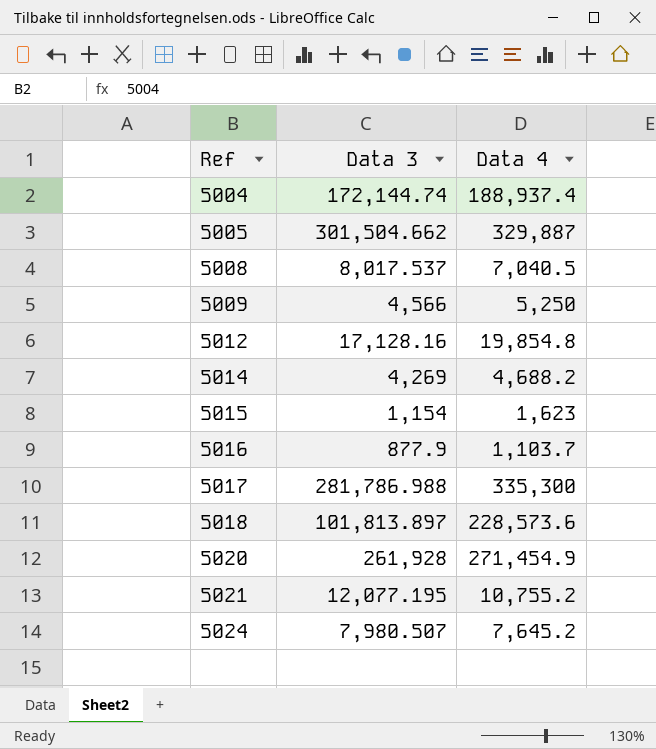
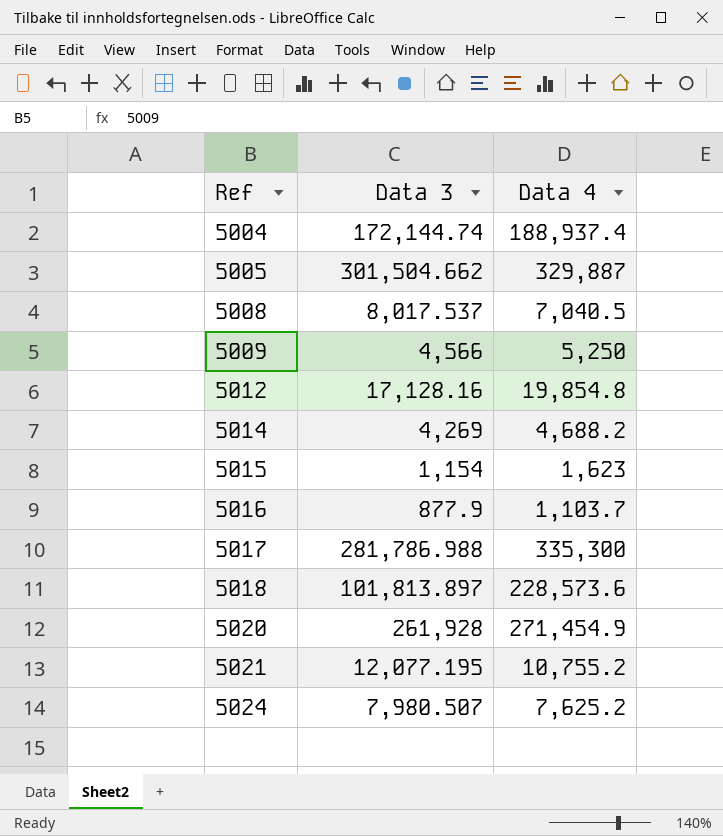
5024 | Data 4: 7,645.2 -> 7,625.2

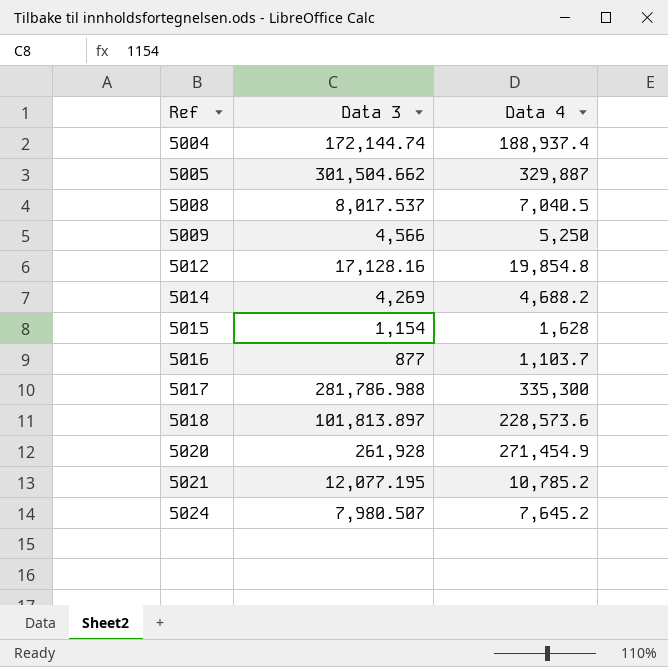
5015 | Data 4: 1,623 -> 1,628
5016 | Data 3: 877.9 -> 877
5021 | Data 4: 10,755.2 -> 10,785.2
5024 | Data 4: 7,625.2 -> 7,645.2

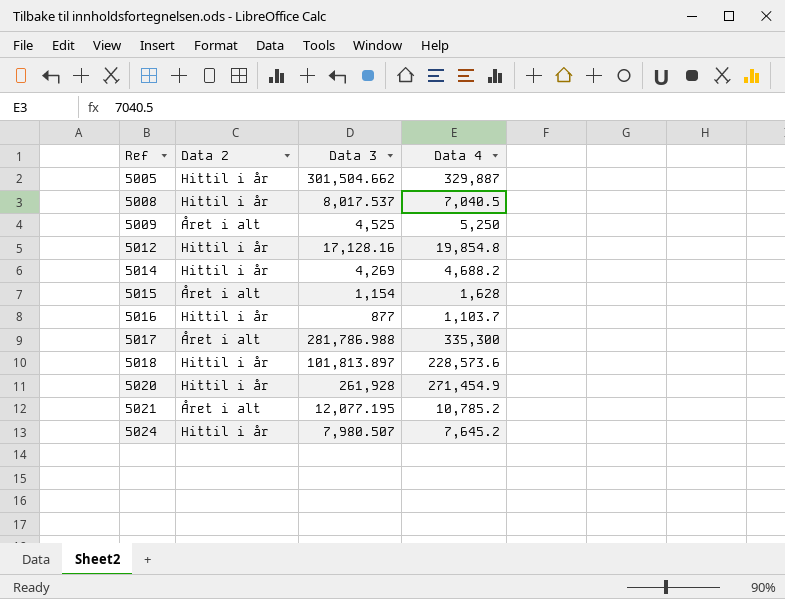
column Data 2 | position: none -> 2
row 5004: 172,144.74 | 188,937.4 -> none
5009 | Data 3: 4,566 -> 4,525

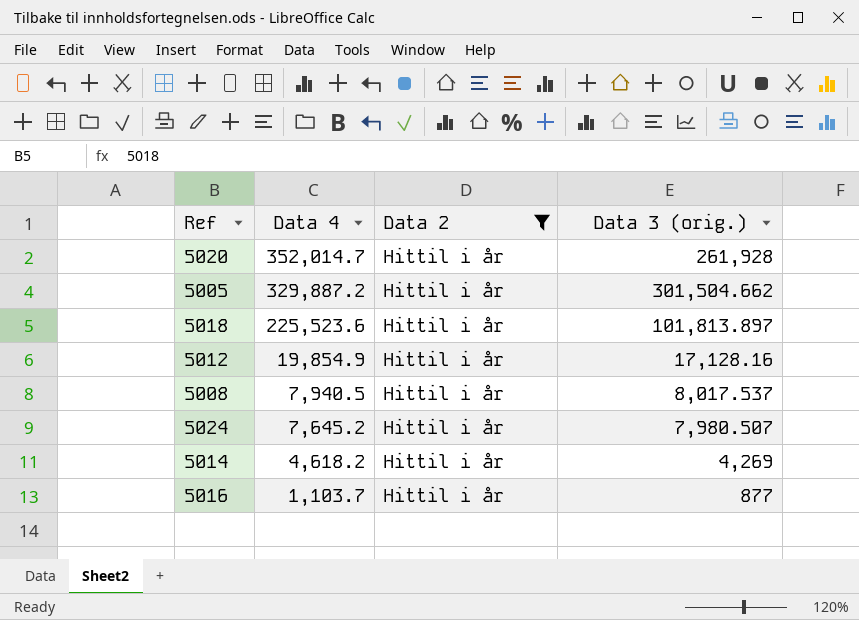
filter: none -> Data 2 = Hittil i år
row order: Ref ascending -> Data 4 descending
column Data 4 | position: 4 -> 2
column name: Data 3 -> Data 3 (orig.)
5020 | Data 4: 271,454.9 -> 352,014.7
5005 | Data 4: 329,887 -> 329,887.2
5018 | Data 4: 228,573.6 -> 225,523.6
5012 | Data 4: 19,854.8 -> 19,854.9
5008 | Data 4: 7,040.5 -> 7,940.5
5014 | Data 4: 4,688.2 -> 4,618.2

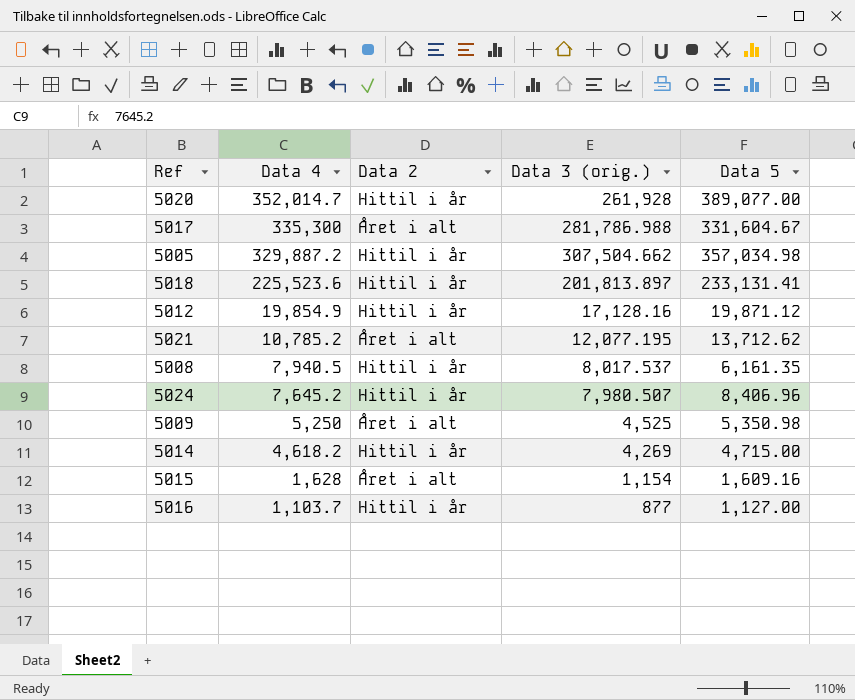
filter: Data 2 = Hittil i år -> none
column Data 5 | position: none -> 5
5005 | Data 3 (orig.): 301,504.662 -> 307,504.662
5018 | Data 3 (orig.): 101,813.897 -> 201,813.897

